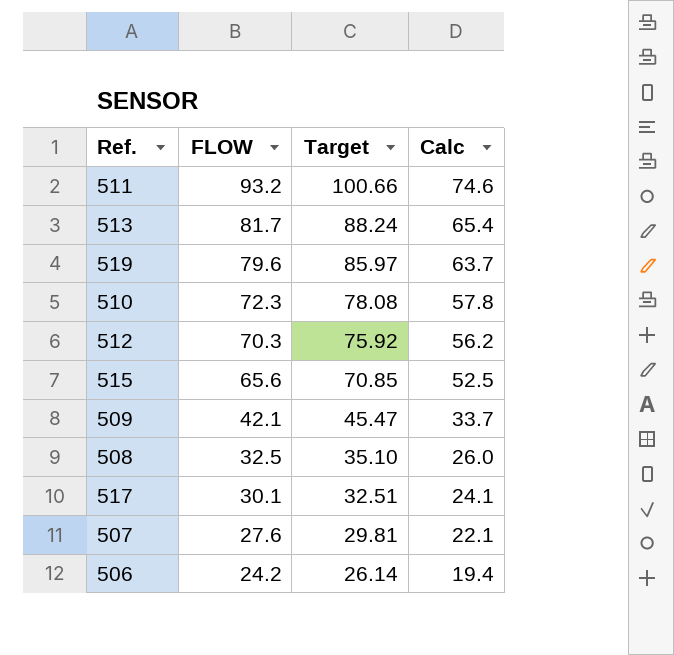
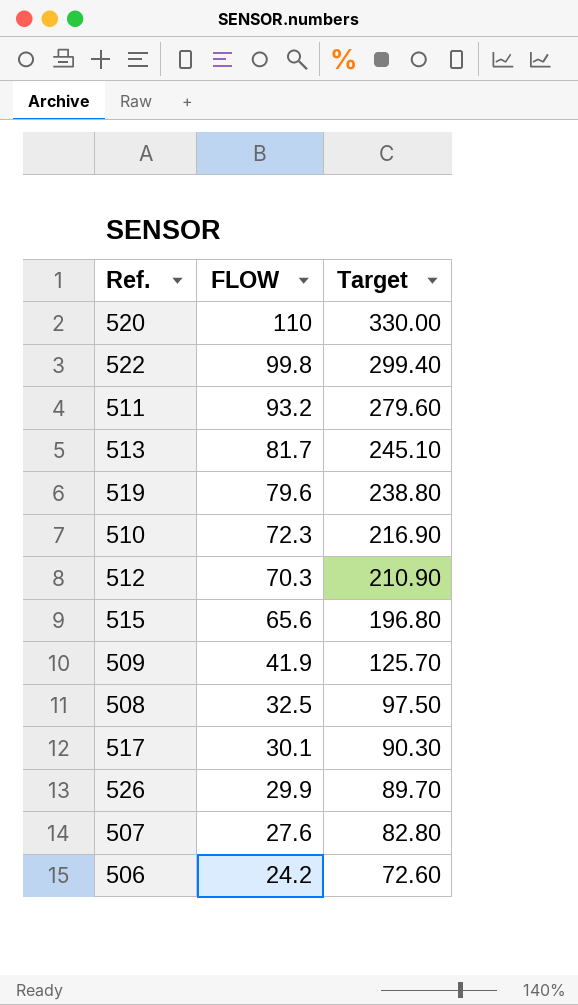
column Calc | formula: [FLOW] * 0.8 -> none
column Target | formula: [FLOW] * 1.08 -> [FLOW] * 3
row 520: none -> 110 | 330.00
row 522: none -> 99.8 | 299.40
509 | FLOW: 42.1 -> 41.9
row 526: none -> 29.9 | 89.70

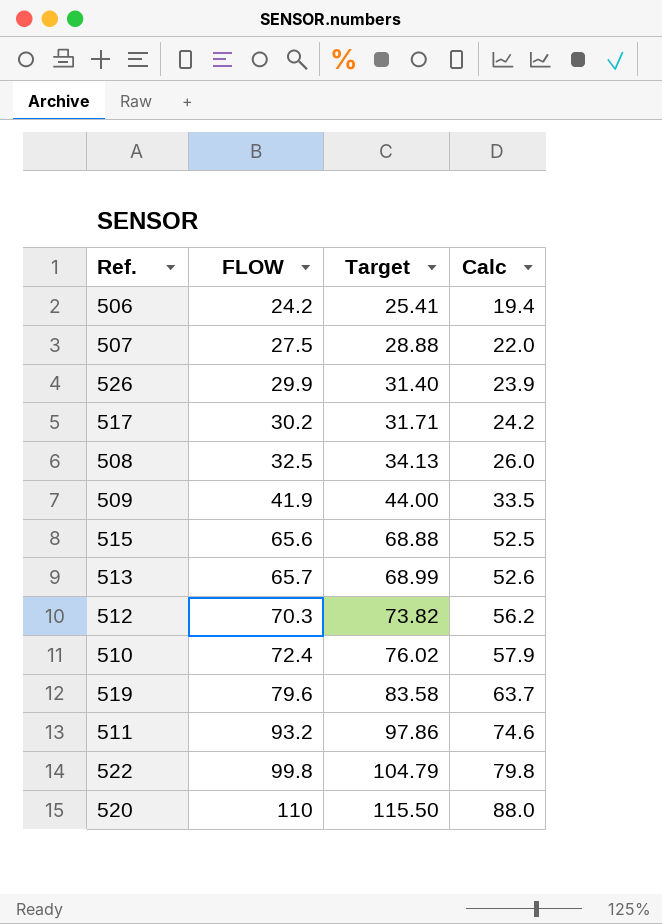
row order: FLOW descending -> FLOW ascending
column Target | formula: [FLOW] * 3 -> [FLOW] * 1.05
column Calc | formula: none -> [FLOW] * 0.8
507 | FLOW: 27.6 -> 27.5
517 | FLOW: 30.1 -> 30.2
513 | FLOW: 81.7 -> 65.7
510 | FLOW: 72.3 -> 72.4

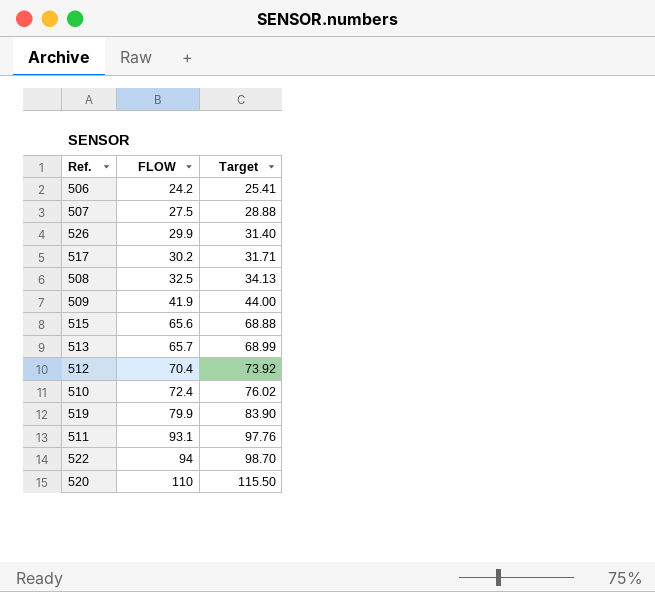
column Calc | formula: [FLOW] * 0.8 -> none
512 | FLOW: 70.3 -> 70.4
512 | Target: 73.82 -> 73.92
519 | FLOW: 79.6 -> 79.9
519 | Target: 83.58 -> 83.90
511 | FLOW: 93.2 -> 93.1
511 | Target: 97.86 -> 97.76
522 | FLOW: 99.8 -> 94
522 | Target: 104.79 -> 98.70

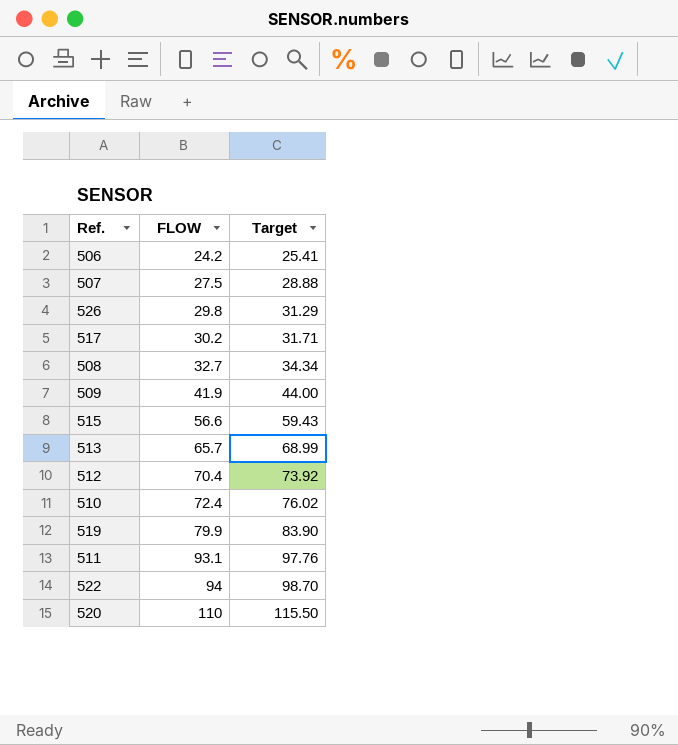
526 | FLOW: 29.9 -> 29.8
526 | Target: 31.40 -> 31.29
508 | FLOW: 32.5 -> 32.7
508 | Target: 34.13 -> 34.34
515 | FLOW: 65.6 -> 56.6
515 | Target: 68.88 -> 59.43

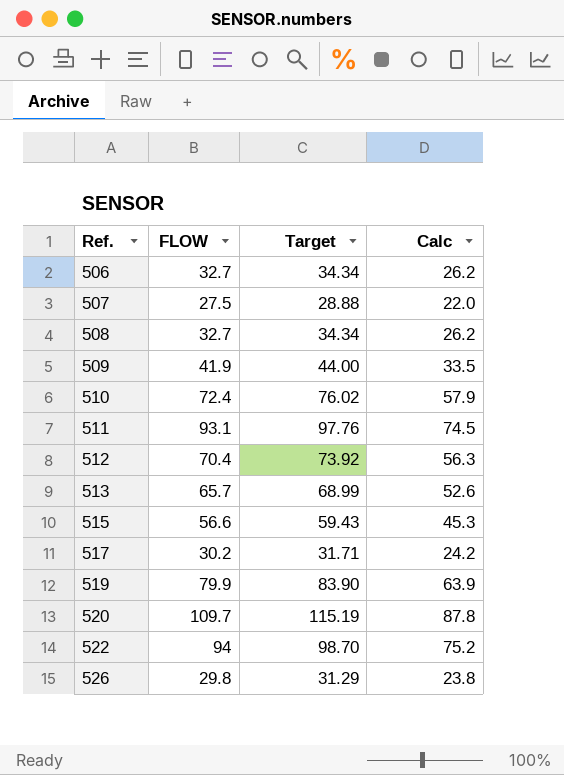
row order: FLOW ascending -> Ref. ascending
column Calc | formula: none -> [FLOW] * 0.8
506 | FLOW: 24.2 -> 32.7
506 | Target: 25.41 -> 34.34
520 | FLOW: 110 -> 109.7
520 | Target: 115.50 -> 115.19

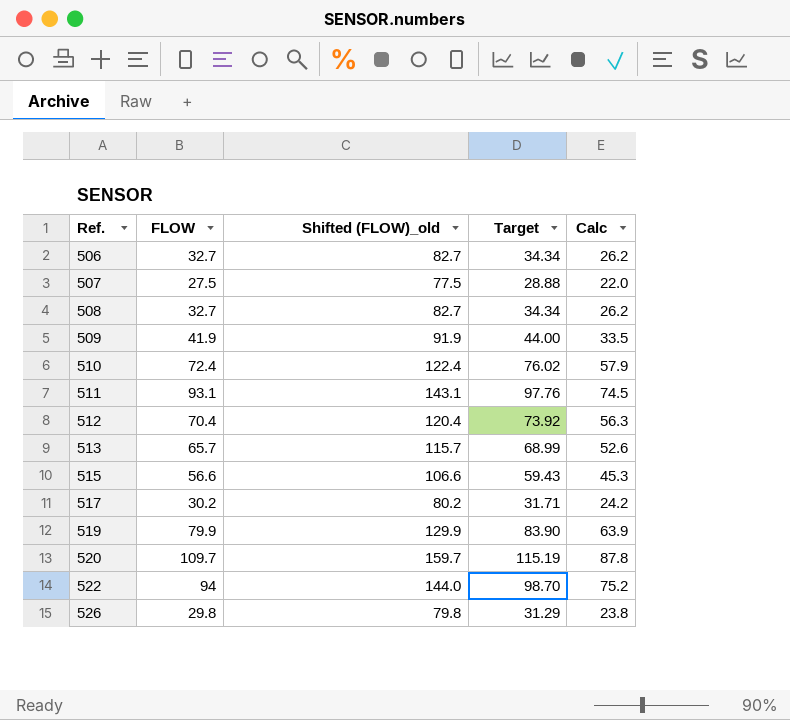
column Shifted (FLOW)_old | formula: none -> [FLOW] + 50

